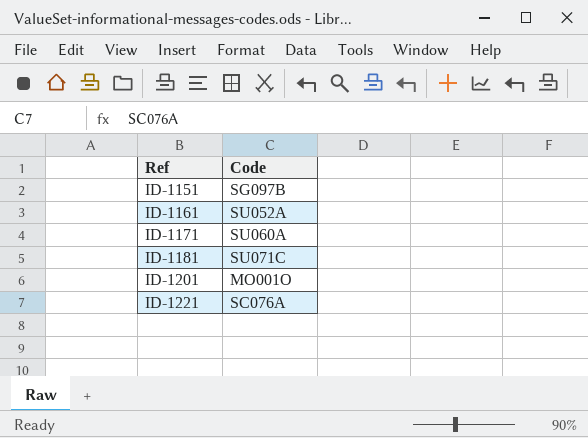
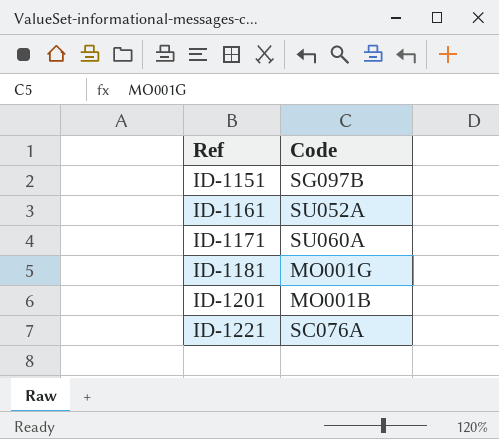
ID-1181 | Code: SU071C -> MO001G
ID-1201 | Code: MO001O -> MO001B

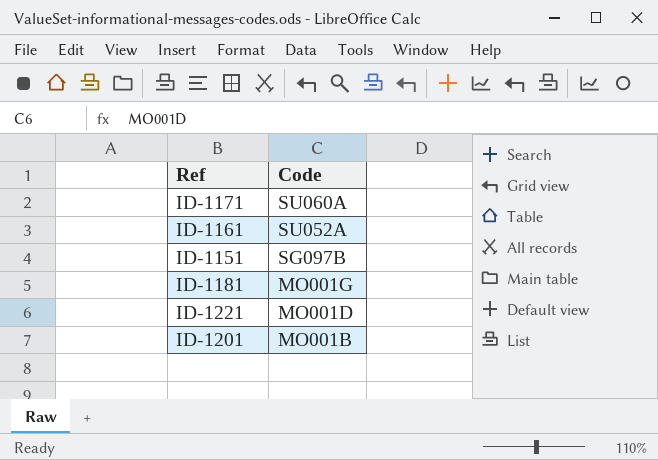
row order: Ref ascending -> Code descending
ID-1221 | Code: SC076A -> MO001D

